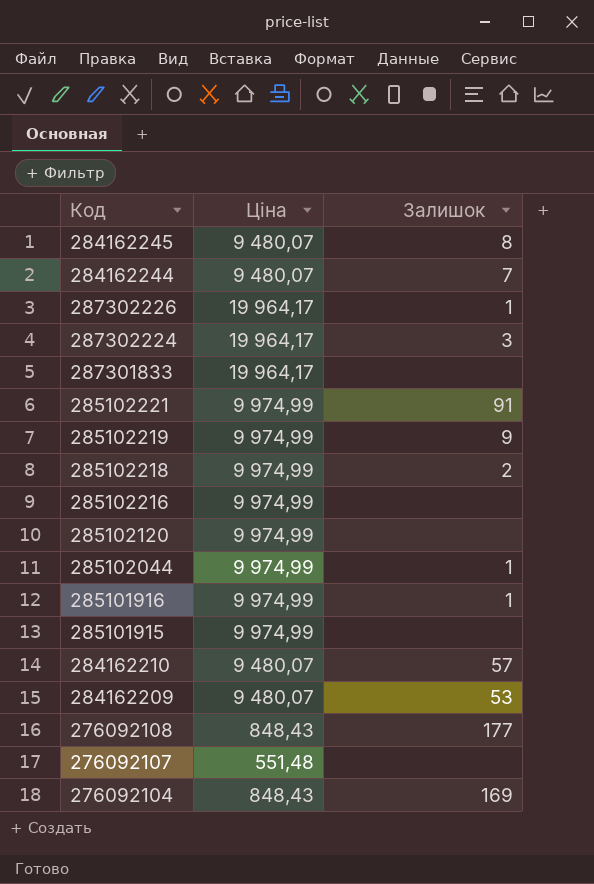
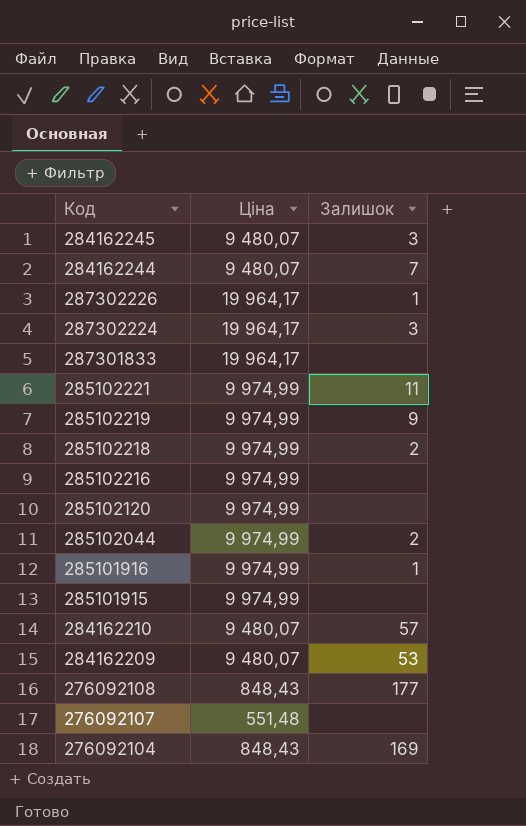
284162245 | Залишок: 8 -> 3
285102221 | Залишок: 91 -> 11
285102044 | Залишок: 1 -> 2

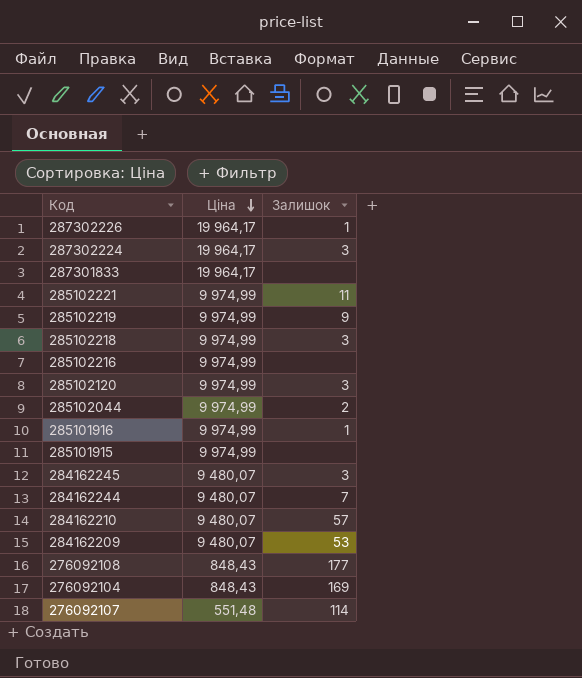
row order: none -> Ціна descending
285102218 | Залишок: 2 -> 3
285102120 | Залишок: none -> 3
276092107 | Залишок: none -> 114

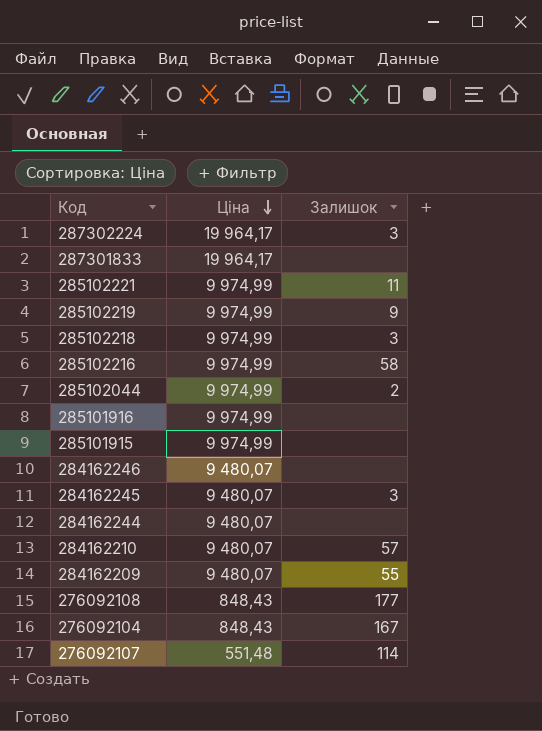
row 287302226: 19 964,17 | 1 -> none
row 285102120: 9 974,99 | 3 -> none
285102216 | Залишок: none -> 58
285101916 | Залишок: 1 -> none
row 284162246: none -> 9 480,07 | none
284162244 | Залишок: 7 -> none
284162209 | Залишок: 53 -> 55
276092104 | Залишок: 169 -> 167

